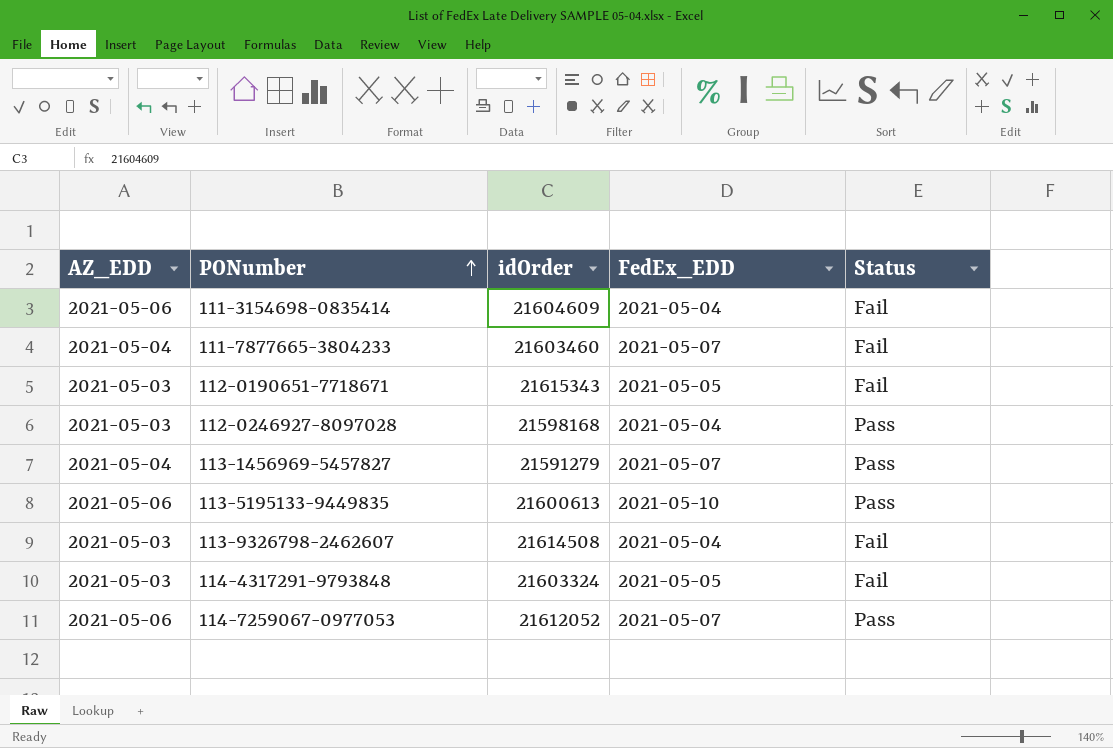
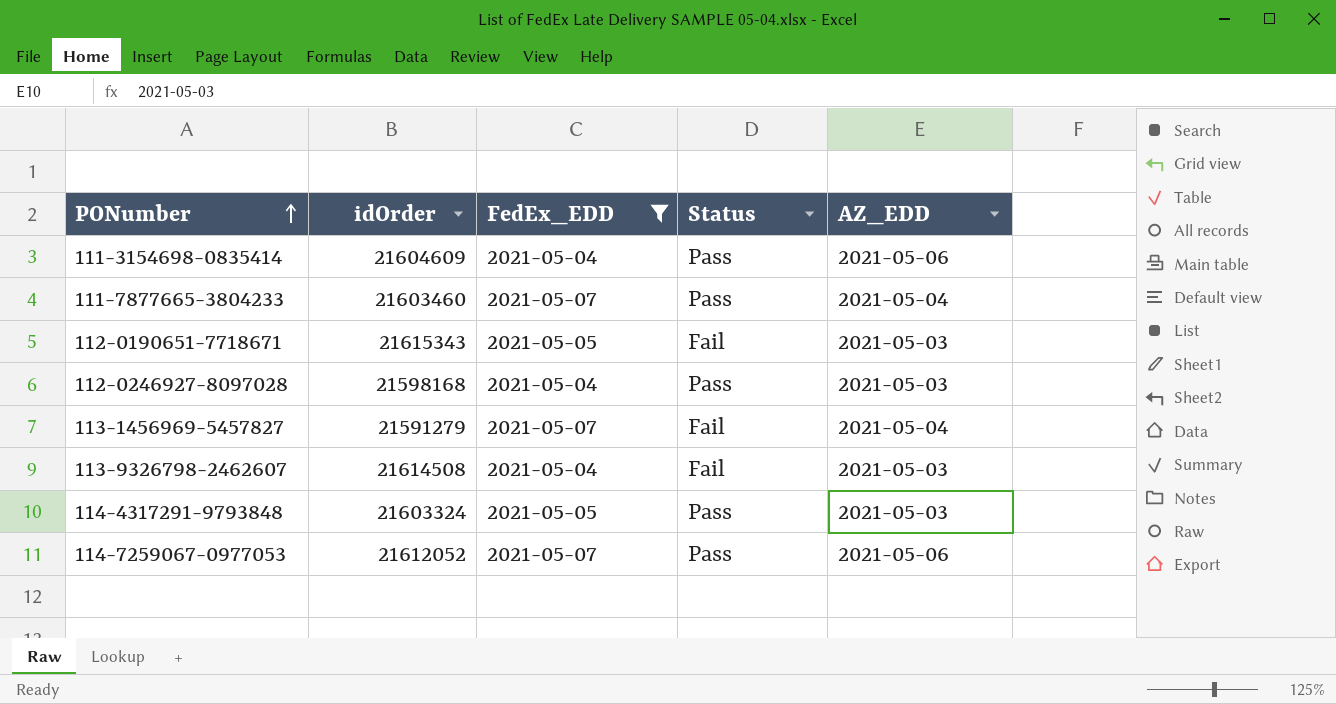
filter: none -> FedEx_EDD != 2021-05-10
column AZ_EDD | position: 1 -> 5
111-3154698-0835414 | Status: Fail -> Pass
111-7877665-3804233 | Status: Fail -> Pass
113-1456969-5457827 | Status: Pass -> Fail
114-4317291-9793848 | Status: Fail -> Pass

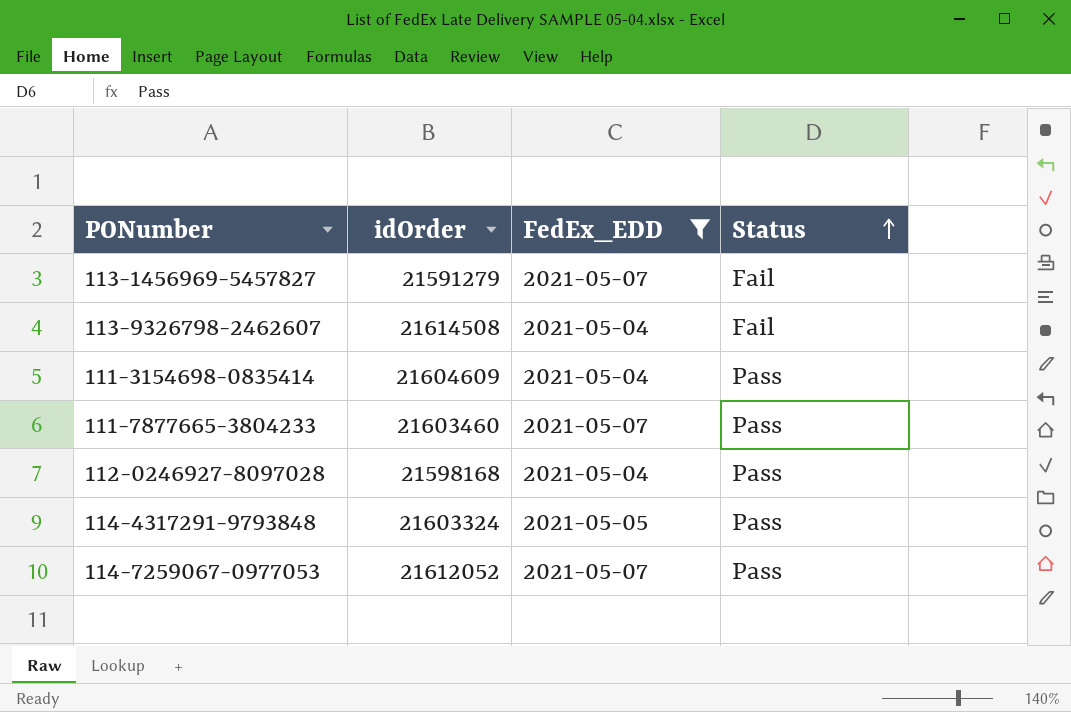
row order: PONumber ascending -> Status ascending
column AZ_EDD | position: 5 -> none
row 112-0190651-7718671: 21615343 | 2021-05-05 | Fail | 2021-05-03 -> none

